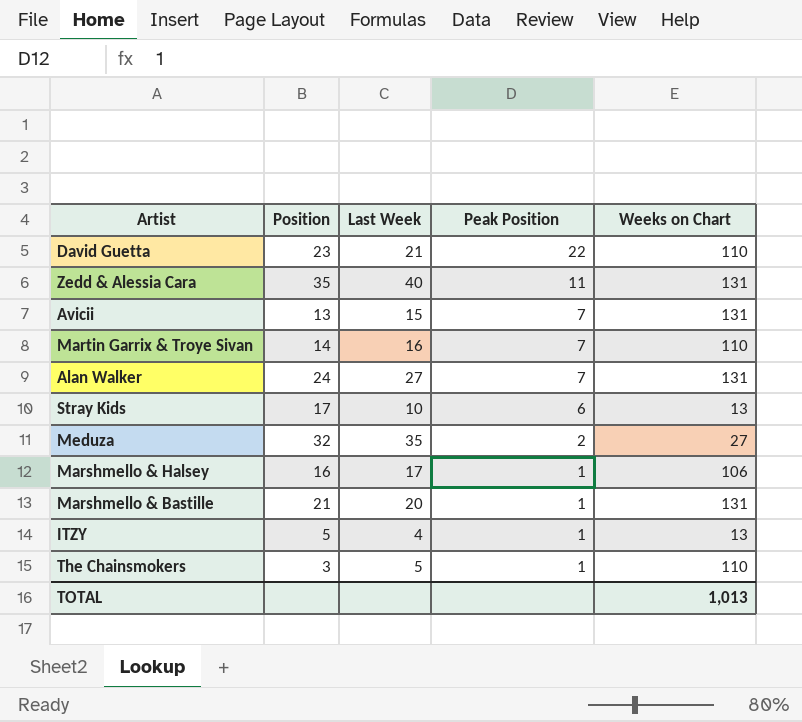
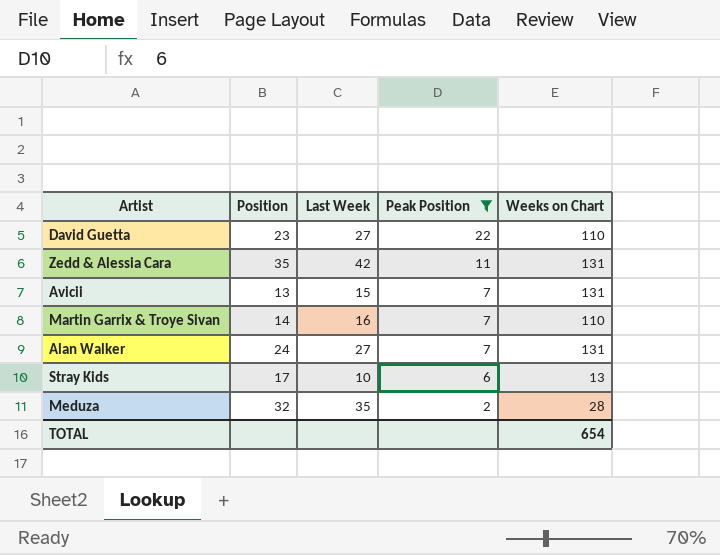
filter: none -> Peak Position != 1
David Guetta | Last Week: 21 -> 27
Zedd & Alessia Cara | Last Week: 40 -> 42
Meduza | Weeks on Chart: 27 -> 28
TOTAL | Weeks on Chart: 1,013 -> 654

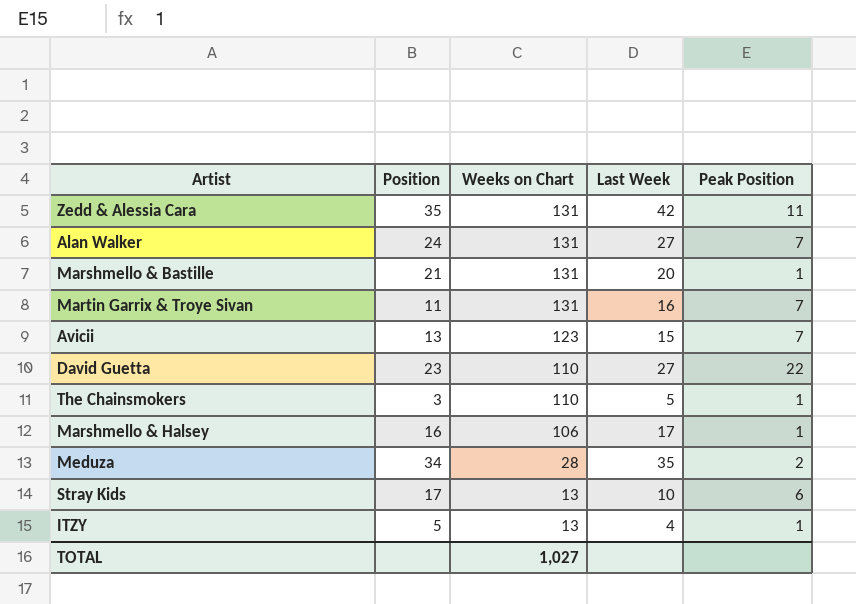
filter: Peak Position != 1 -> none
row order: Peak Position descending -> Weeks on Chart descending
column Weeks on Chart | position: 5 -> 3
Martin Garrix & Troye Sivan | Position: 14 -> 11
Martin Garrix & Troye Sivan | Weeks on Chart: 110 -> 131
Avicii | Weeks on Chart: 131 -> 123
Meduza | Position: 32 -> 34
TOTAL | Weeks on Chart: 654 -> 1,027

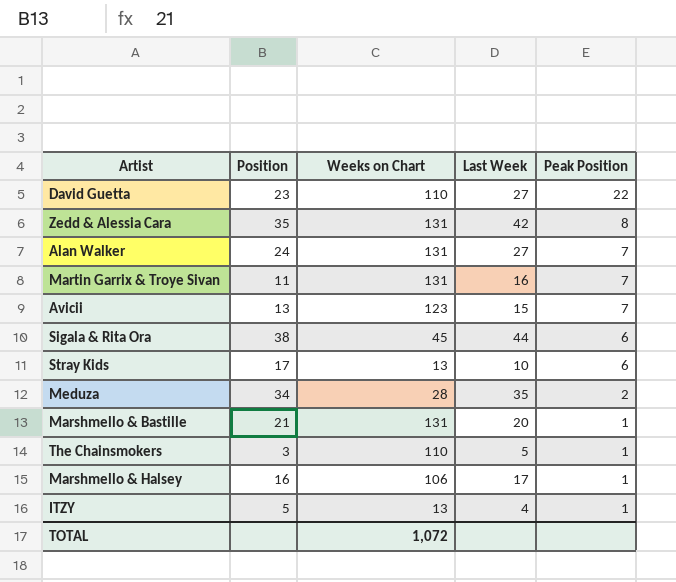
row order: Weeks on Chart descending -> Peak Position descending
Zedd & Alessia Cara | Peak Position: 11 -> 8
row Sigala & Rita Ora: none -> 38 | 45 | 44 | 6
TOTAL | Weeks on Chart: 1,027 -> 1,072

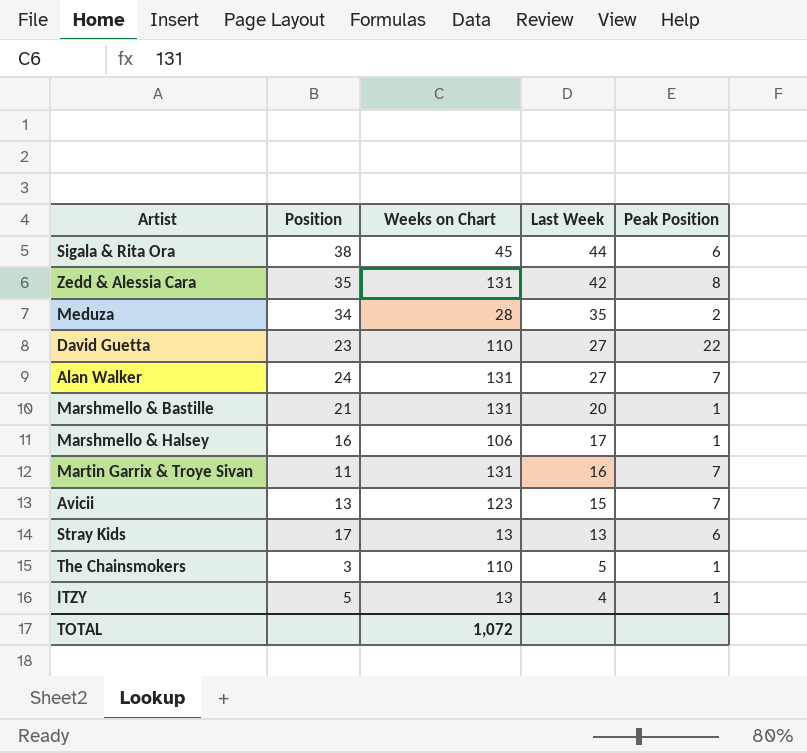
row order: Peak Position descending -> Last Week descending
Stray Kids | Last Week: 10 -> 13

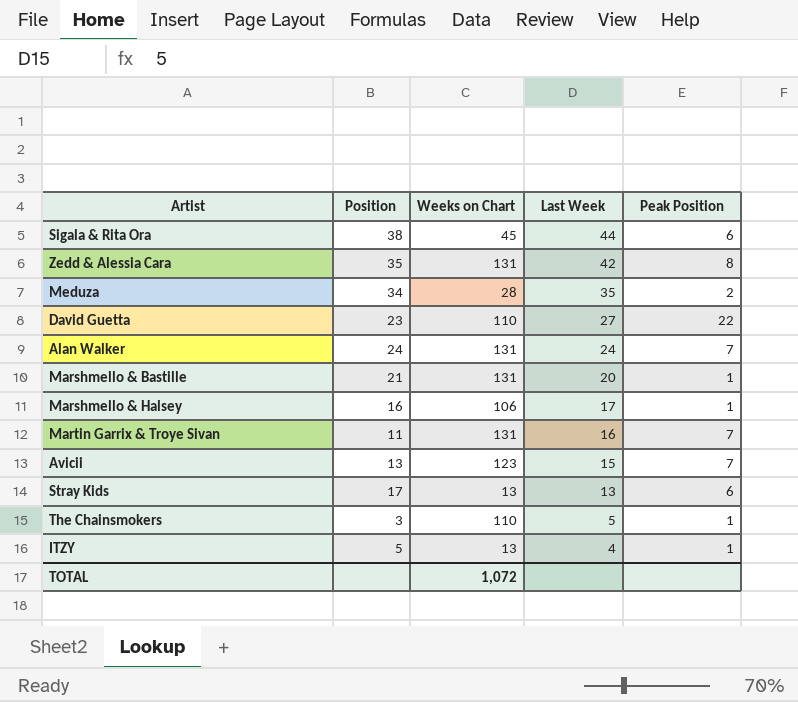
Alan Walker | Last Week: 27 -> 24

